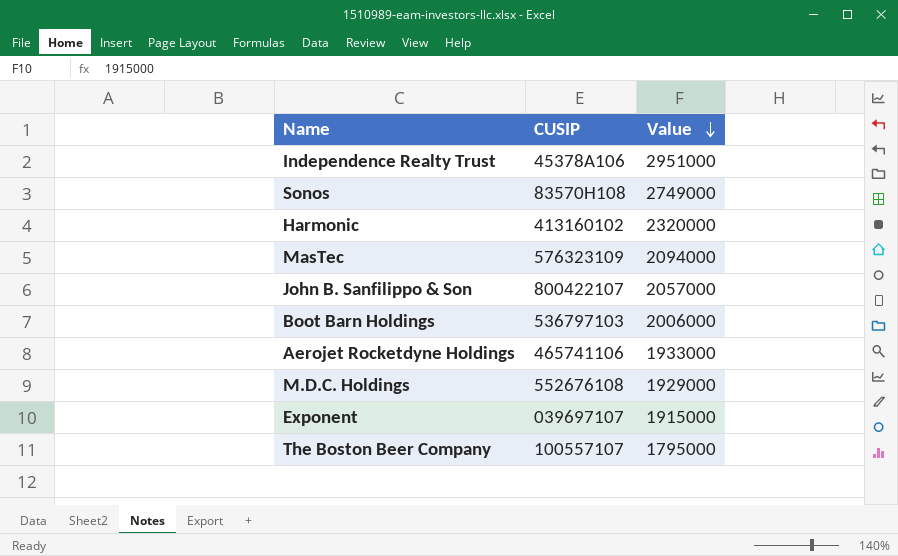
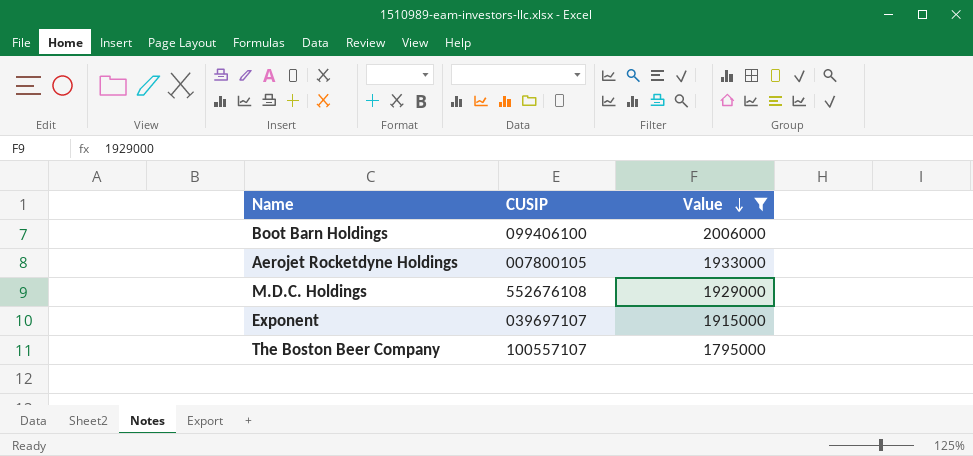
filter: none -> Value <= 2006000
Boot Barn Holdings | CUSIP: 536797103 -> 099406100
Aerojet Rocketdyne Holdings | CUSIP: 465741106 -> 007800105

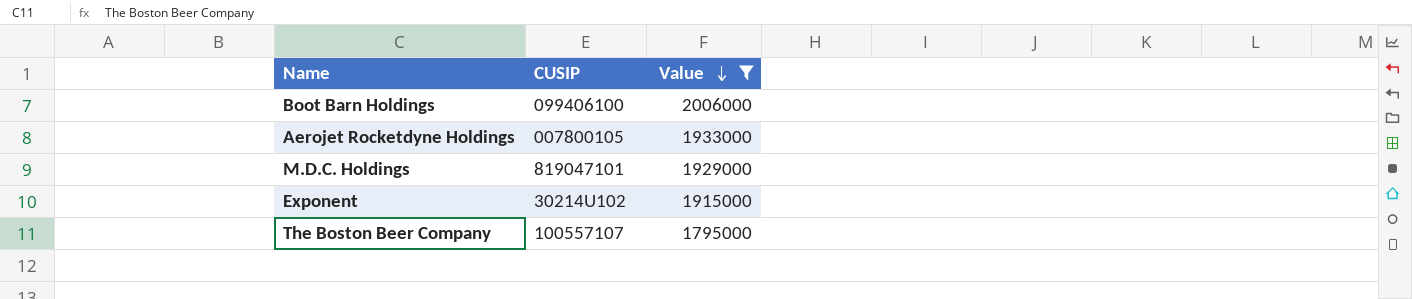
M.D.C. Holdings | CUSIP: 552676108 -> 819047101
Exponent | CUSIP: 039697107 -> 30214U102

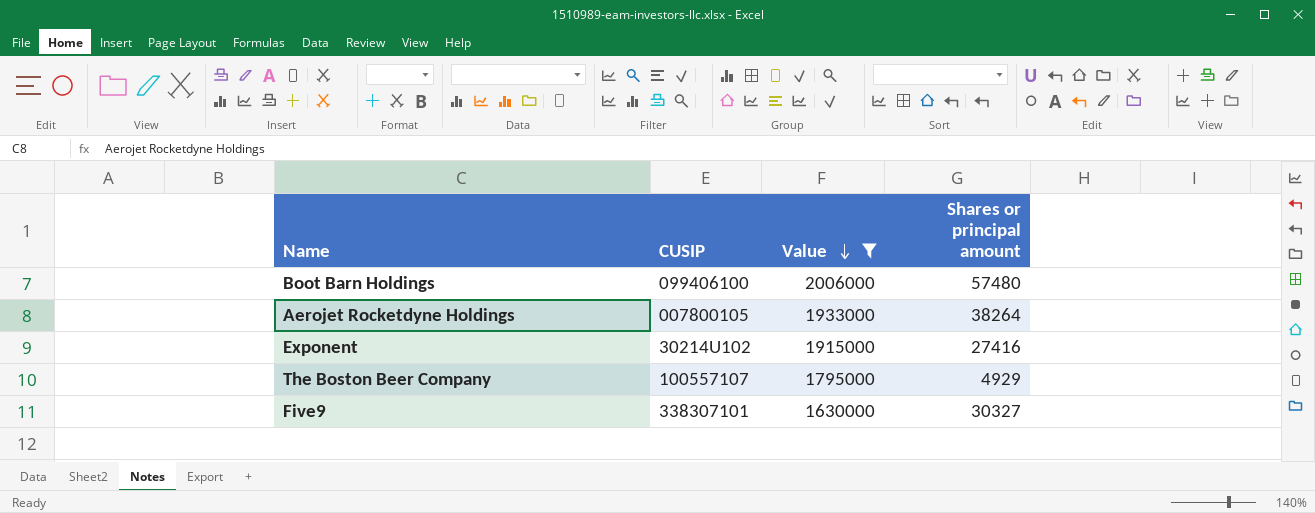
column Shares or principal amount | position: none -> 4
row M.D.C. Holdings: 819047101 | 1929000 -> none
row Five9: none -> 338307101 | 1630000 | 30327

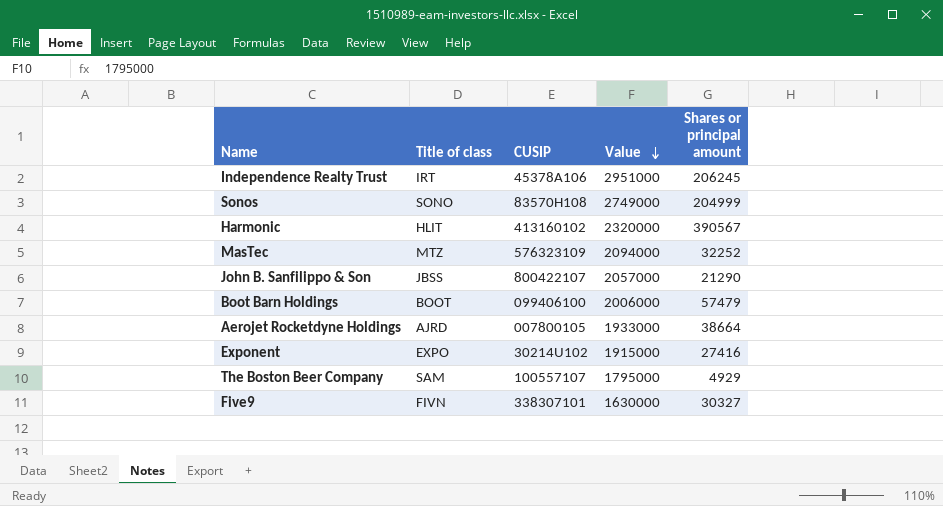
filter: Value <= 2006000 -> none
column Title of class | position: none -> 2
Boot Barn Holdings | Shares or principal amount: 57480 -> 57479
Aerojet Rocketdyne Holdings | Shares or principal amount: 38264 -> 38664

